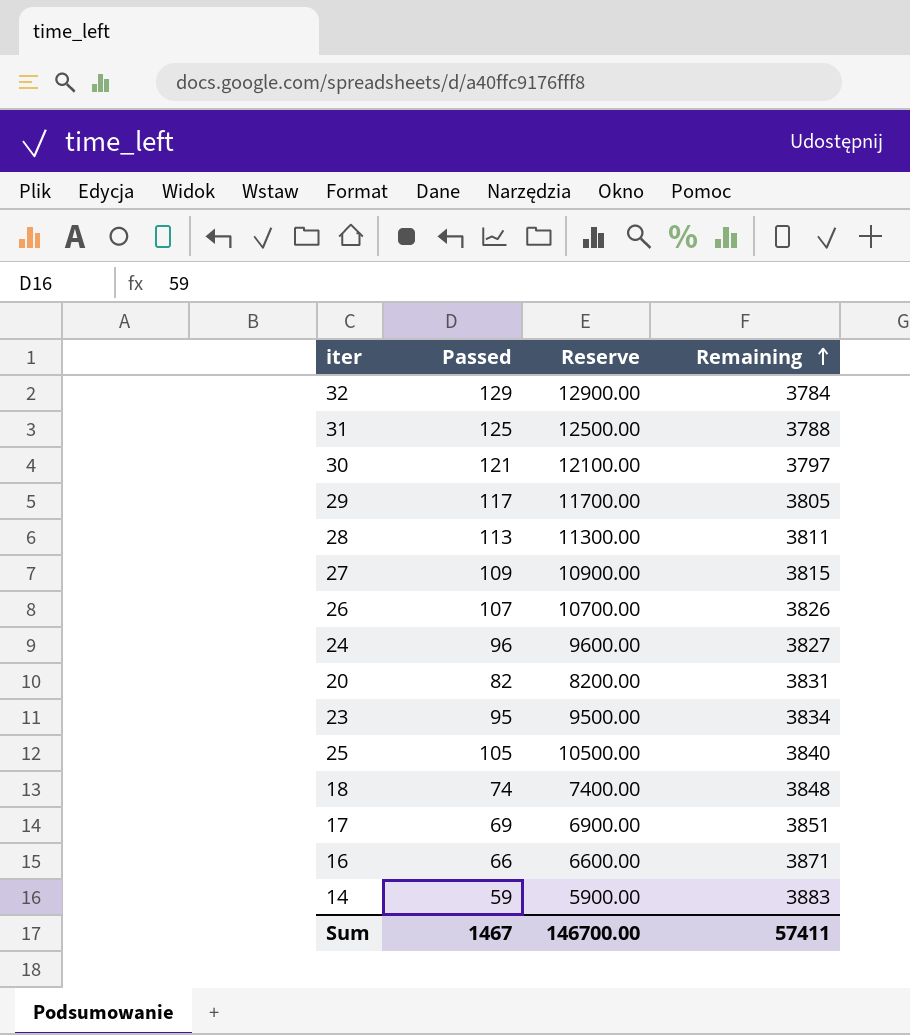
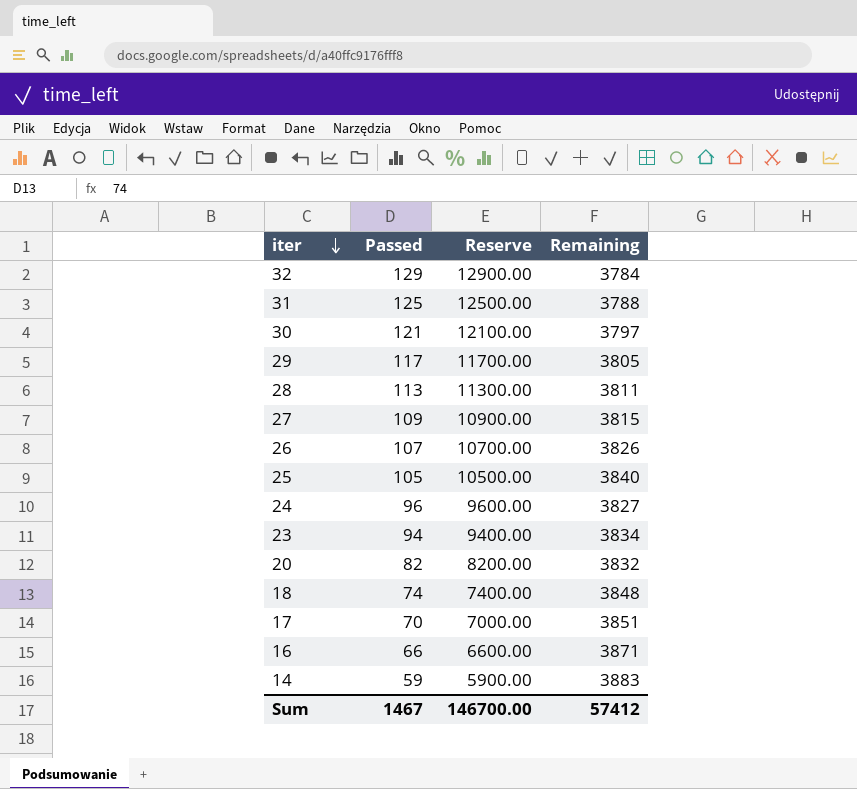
row order: Remaining ascending -> iter descending
23 | Passed: 95 -> 94
23 | Reserve: 9500.00 -> 9400.00
20 | Remaining: 3831 -> 3832
17 | Passed: 69 -> 70
17 | Reserve: 6900.00 -> 7000.00
Sum | Remaining: 57411 -> 57412

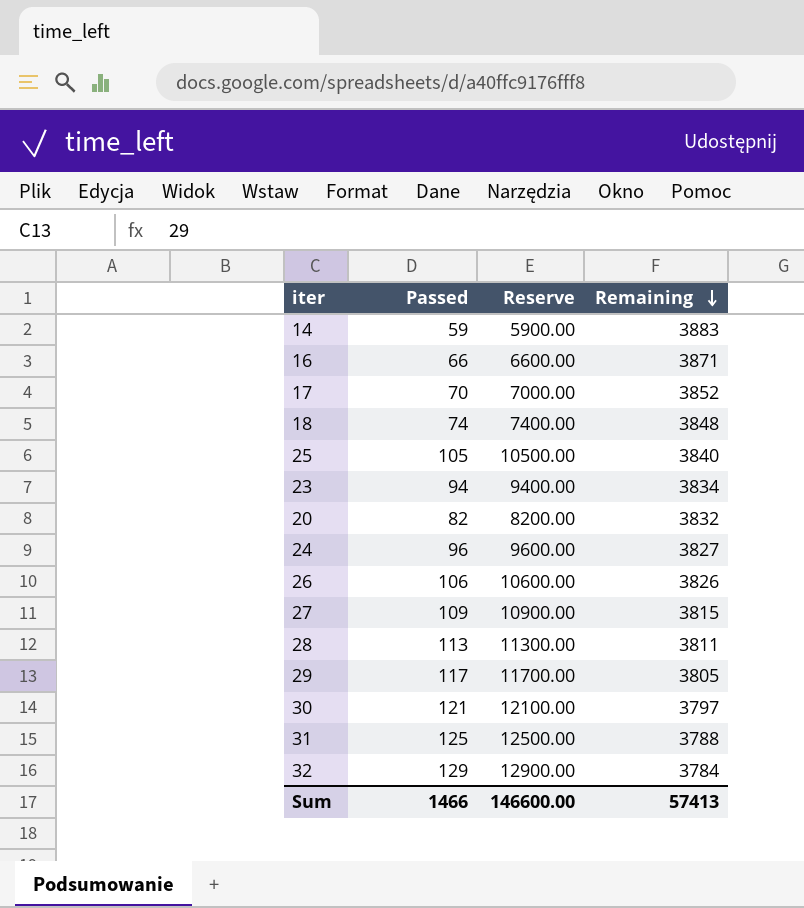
row order: iter descending -> Remaining descending
17 | Remaining: 3851 -> 3852
26 | Passed: 107 -> 106
26 | Reserve: 10700.00 -> 10600.00
Sum | Passed: 1467 -> 1466
Sum | Reserve: 146700.00 -> 146600.00
Sum | Remaining: 57412 -> 57413

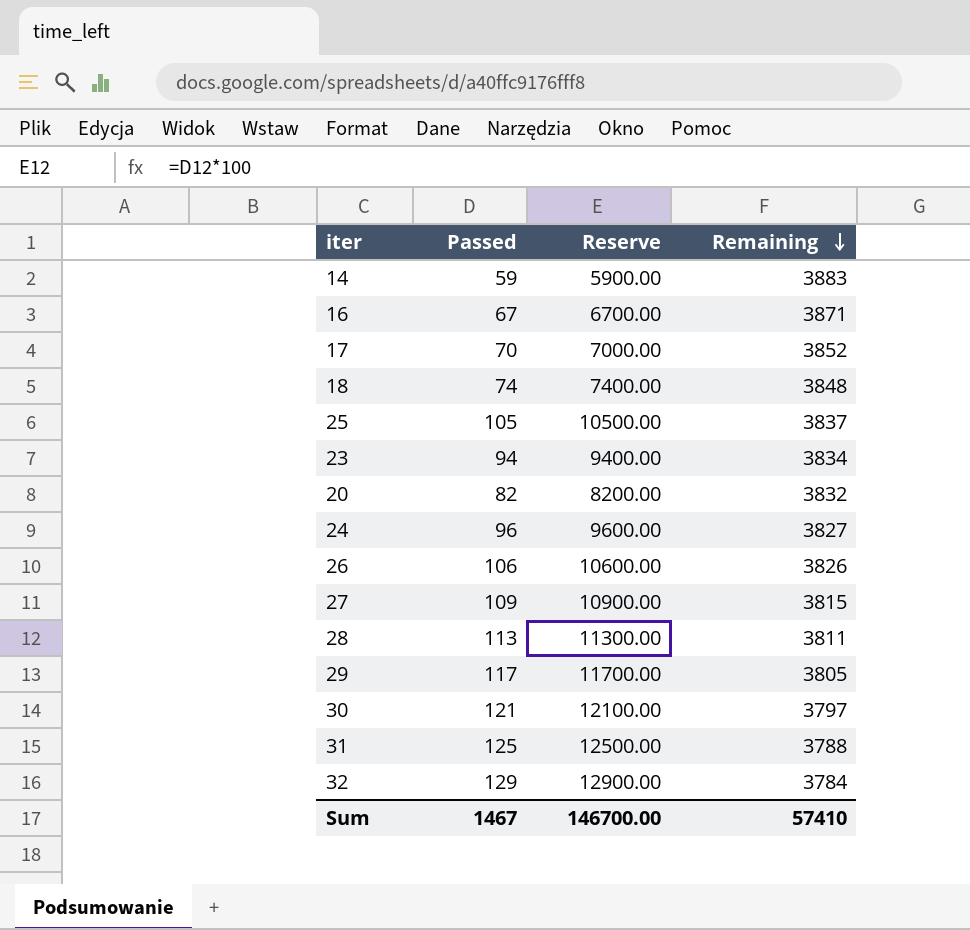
16 | Passed: 66 -> 67
16 | Reserve: 6600.00 -> 6700.00
25 | Remaining: 3840 -> 3837
Sum | Passed: 1466 -> 1467
Sum | Reserve: 146600.00 -> 146700.00
Sum | Remaining: 57413 -> 57410

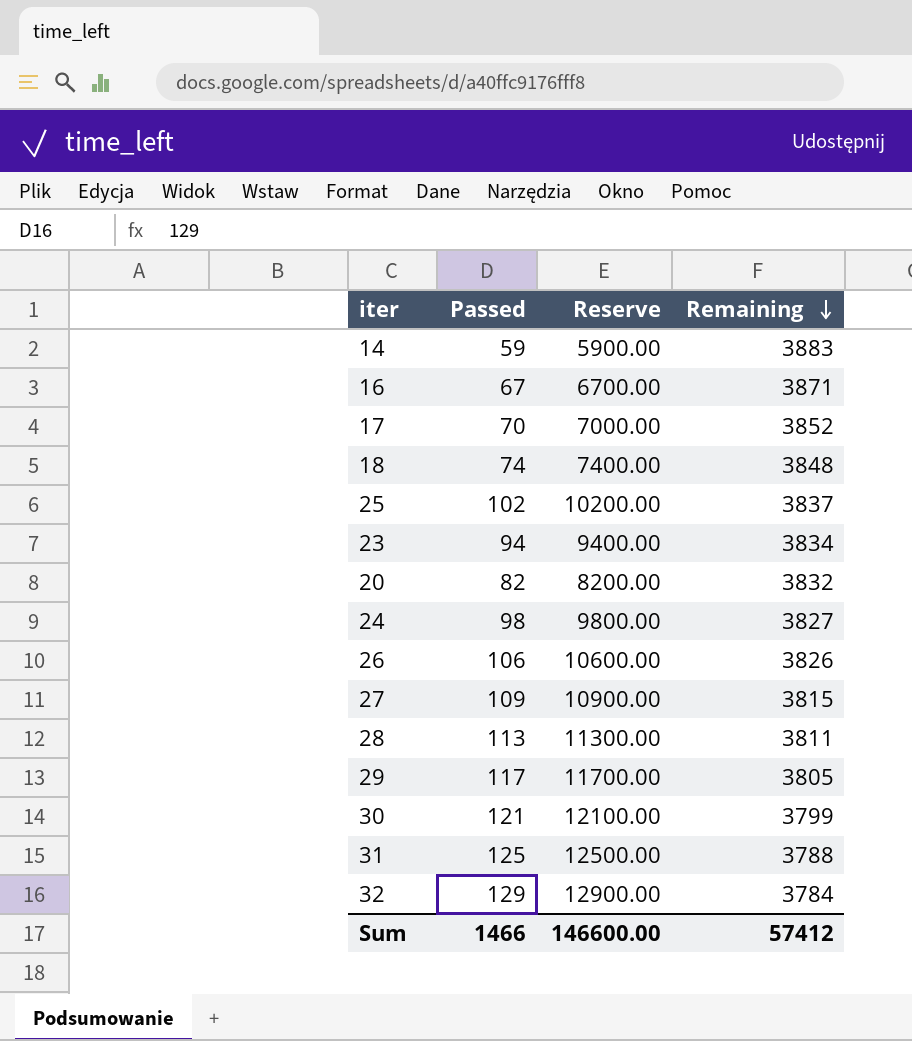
25 | Passed: 105 -> 102
25 | Reserve: 10500.00 -> 10200.00
24 | Passed: 96 -> 98
24 | Reserve: 9600.00 -> 9800.00
30 | Remaining: 3797 -> 3799
Sum | Passed: 1467 -> 1466
Sum | Reserve: 146700.00 -> 146600.00
Sum | Remaining: 57410 -> 57412

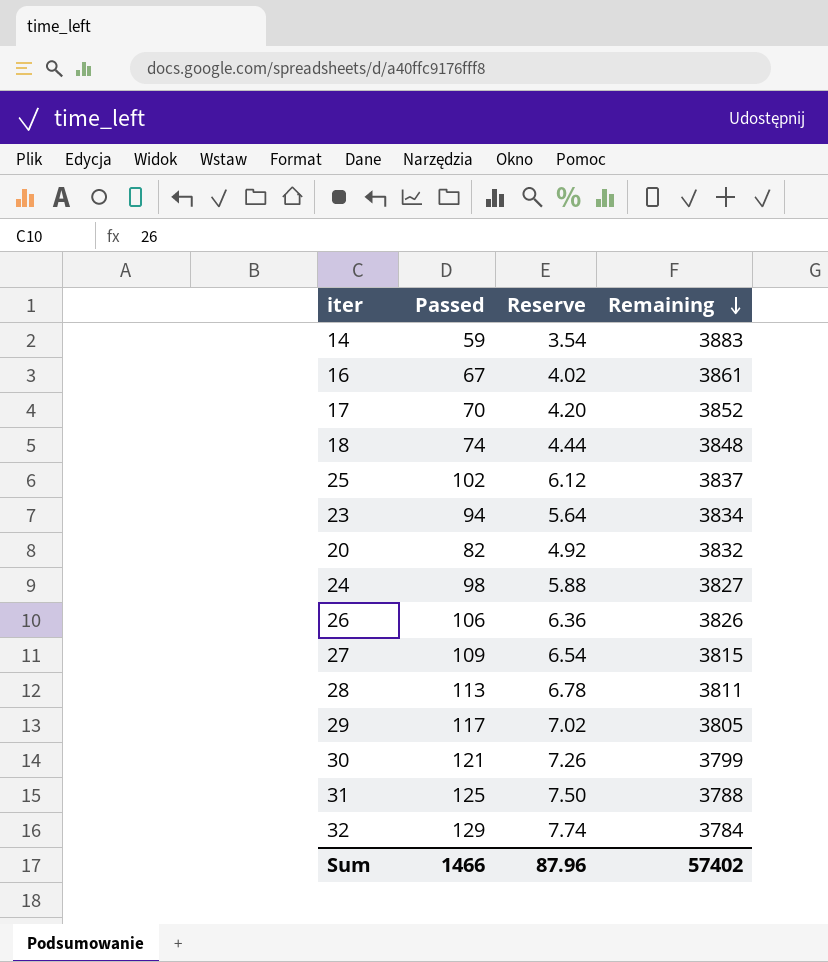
column Reserve | formula: [Passed] * 100 -> [Passed] * 0.06
16 | Remaining: 3871 -> 3861
Sum | Reserve: 146600.00 -> 87.96
Sum | Remaining: 57412 -> 57402

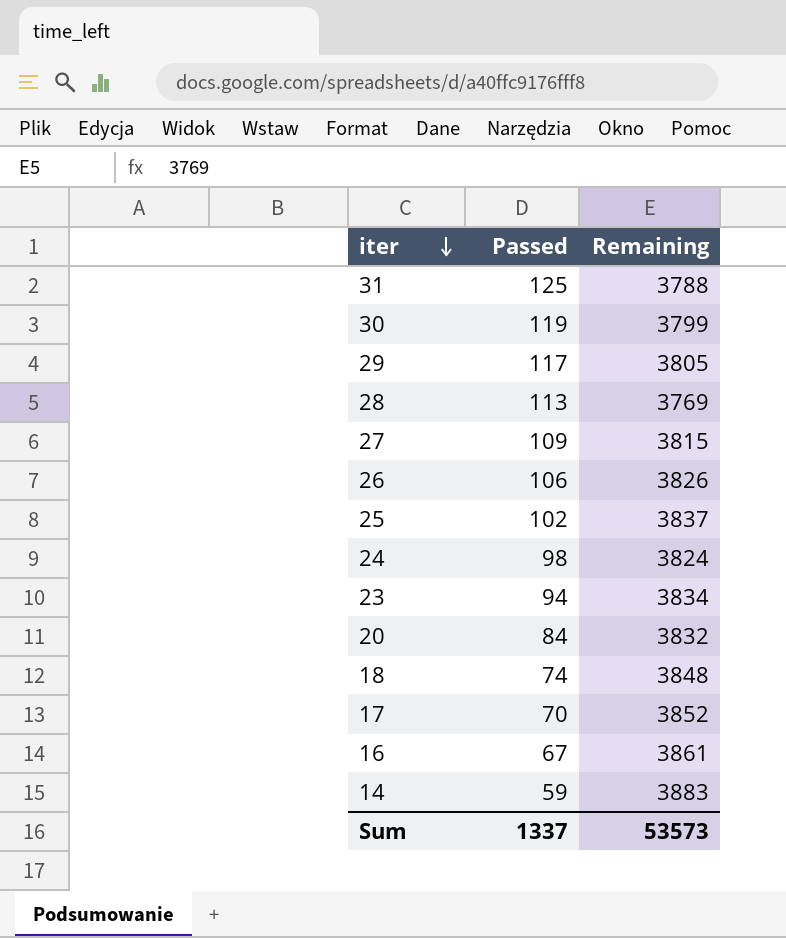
row order: Remaining descending -> iter descending
column Reserve | formula: [Passed] * 0.06 -> none
row 32: 129 | 7.74 | 3784 -> none
30 | Passed: 121 -> 119
28 | Remaining: 3811 -> 3769
24 | Remaining: 3827 -> 3824
20 | Passed: 82 -> 84
Sum | Passed: 1466 -> 1337
Sum | Remaining: 57402 -> 53573

